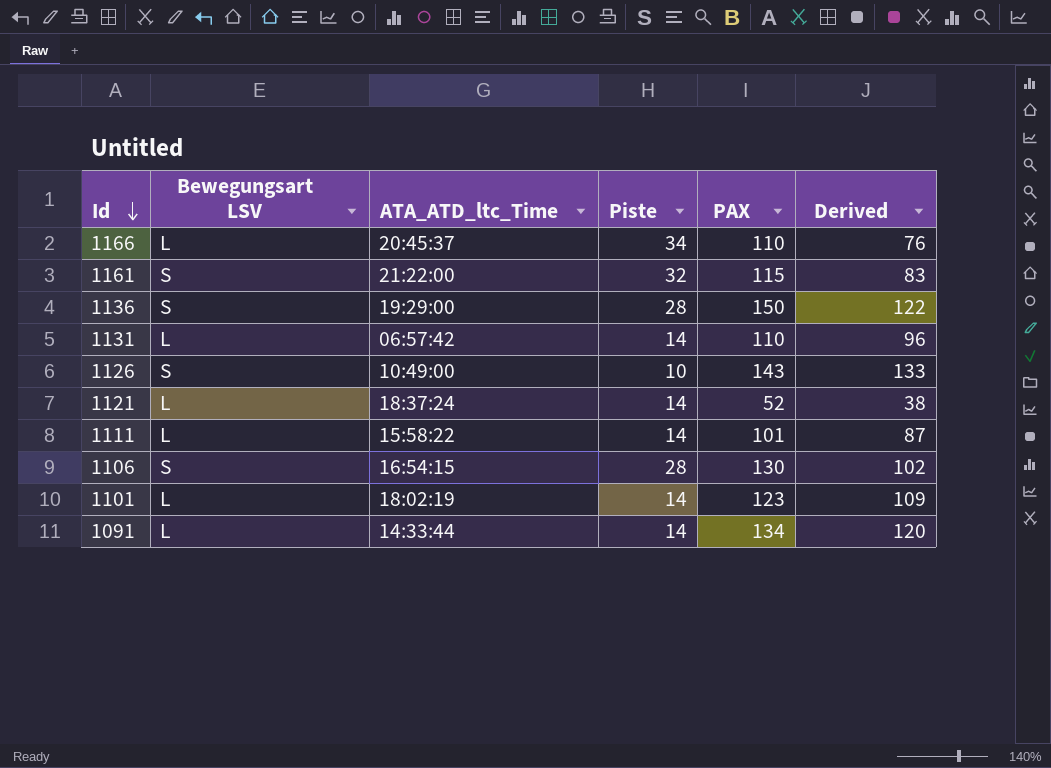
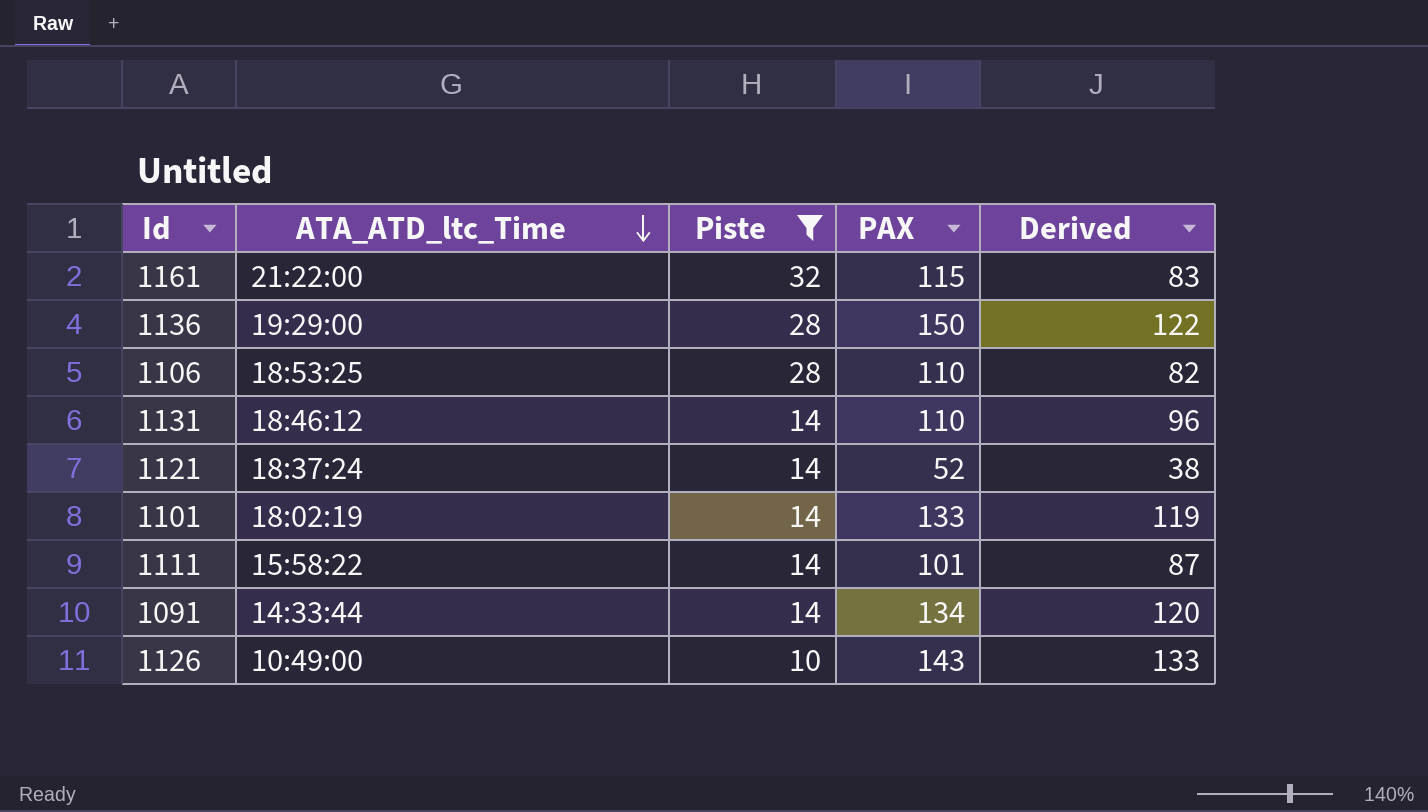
filter: none -> Piste != 34
row order: Id descending -> ATA_ATD_ltc_Time descending
column Bewegungsart LSV | position: 2 -> none
1106 | ATA_ATD_ltc_Time: 16:54:15 -> 18:53:25
1106 | PAX: 130 -> 110
1106 | Derived: 102 -> 82
1131 | ATA_ATD_ltc_Time: 06:57:42 -> 18:46:12
1101 | PAX: 123 -> 133
1101 | Derived: 109 -> 119

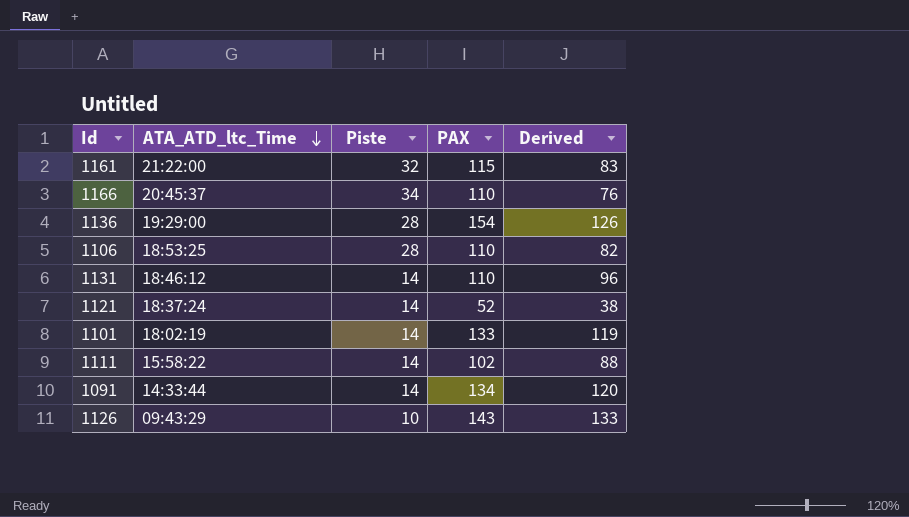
filter: Piste != 34 -> none
1136 | PAX: 150 -> 154
1136 | Derived: 122 -> 126
1111 | PAX: 101 -> 102
1111 | Derived: 87 -> 88
1126 | ATA_ATD_ltc_Time: 10:49:00 -> 09:43:29

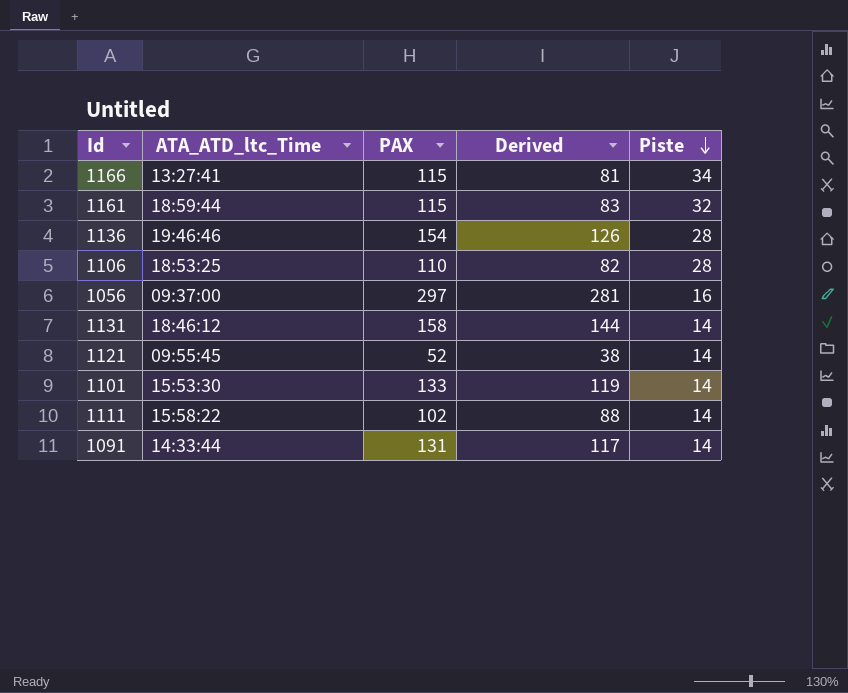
row order: ATA_ATD_ltc_Time descending -> Piste descending
column Piste | position: 3 -> 5
row 1126: 09:43:29 | 10 | 143 | 133 -> none
1166 | ATA_ATD_ltc_Time: 20:45:37 -> 13:27:41
1166 | PAX: 110 -> 115
1166 | Derived: 76 -> 81
1161 | ATA_ATD_ltc_Time: 21:22:00 -> 18:59:44
1136 | ATA_ATD_ltc_Time: 19:29:00 -> 19:46:46
row 1056: none -> 09:37:00 | 297 | 281 | 16
1131 | PAX: 110 -> 158
1131 | Derived: 96 -> 144
1121 | ATA_ATD_ltc_Time: 18:37:24 -> 09:55:45
1101 | ATA_ATD_ltc_Time: 18:02:19 -> 15:53:30
1091 | PAX: 134 -> 131
1091 | Derived: 120 -> 117

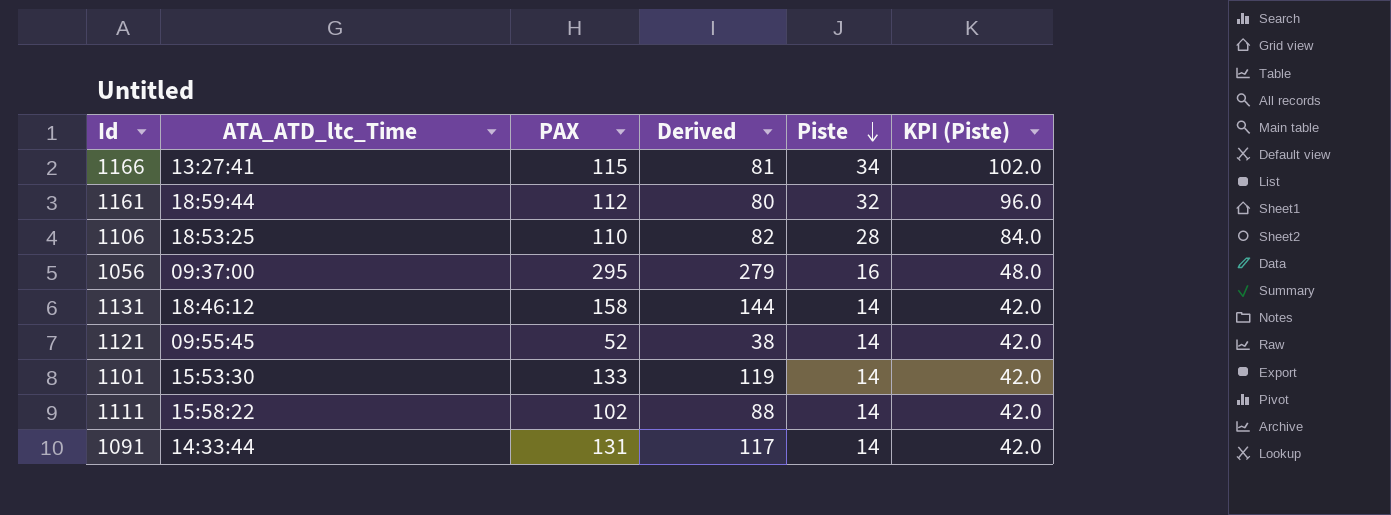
column KPI (Piste) | formula: none -> [Piste] * 3
row 1136: 19:46:46 | 154 | 126 | 28 -> none
1161 | PAX: 115 -> 112
1161 | Derived: 83 -> 80
1056 | PAX: 297 -> 295
1056 | Derived: 281 -> 279

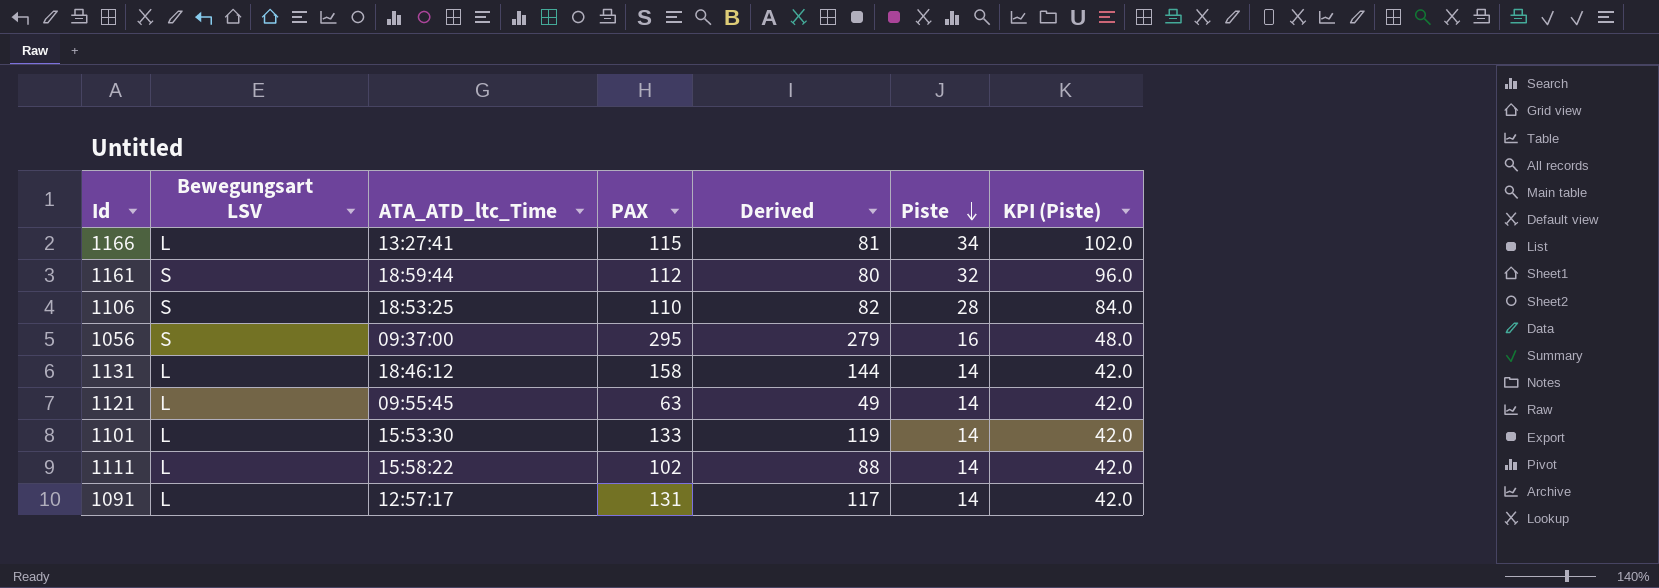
column Bewegungsart LSV | position: none -> 2
1121 | PAX: 52 -> 63
1121 | Derived: 38 -> 49
1091 | ATA_ATD_ltc_Time: 14:33:44 -> 12:57:17

